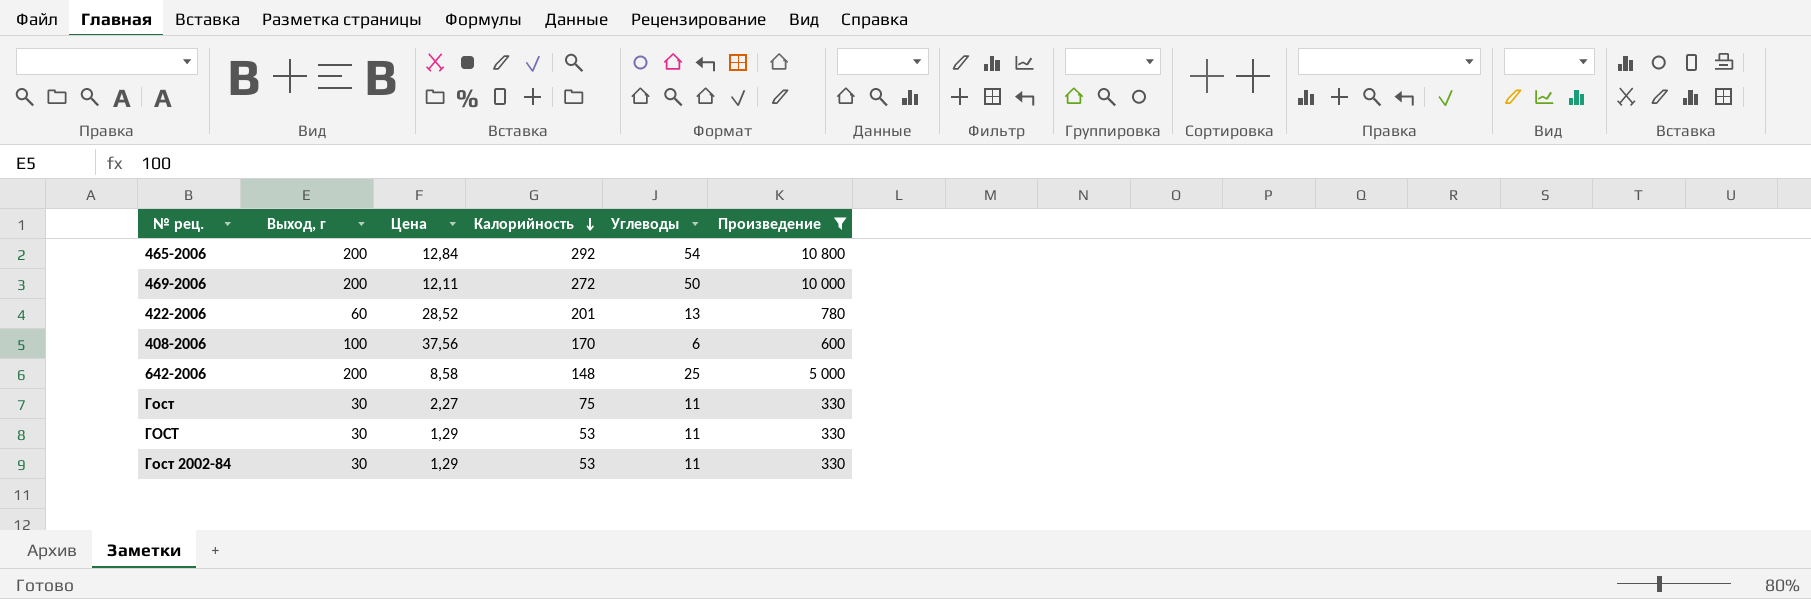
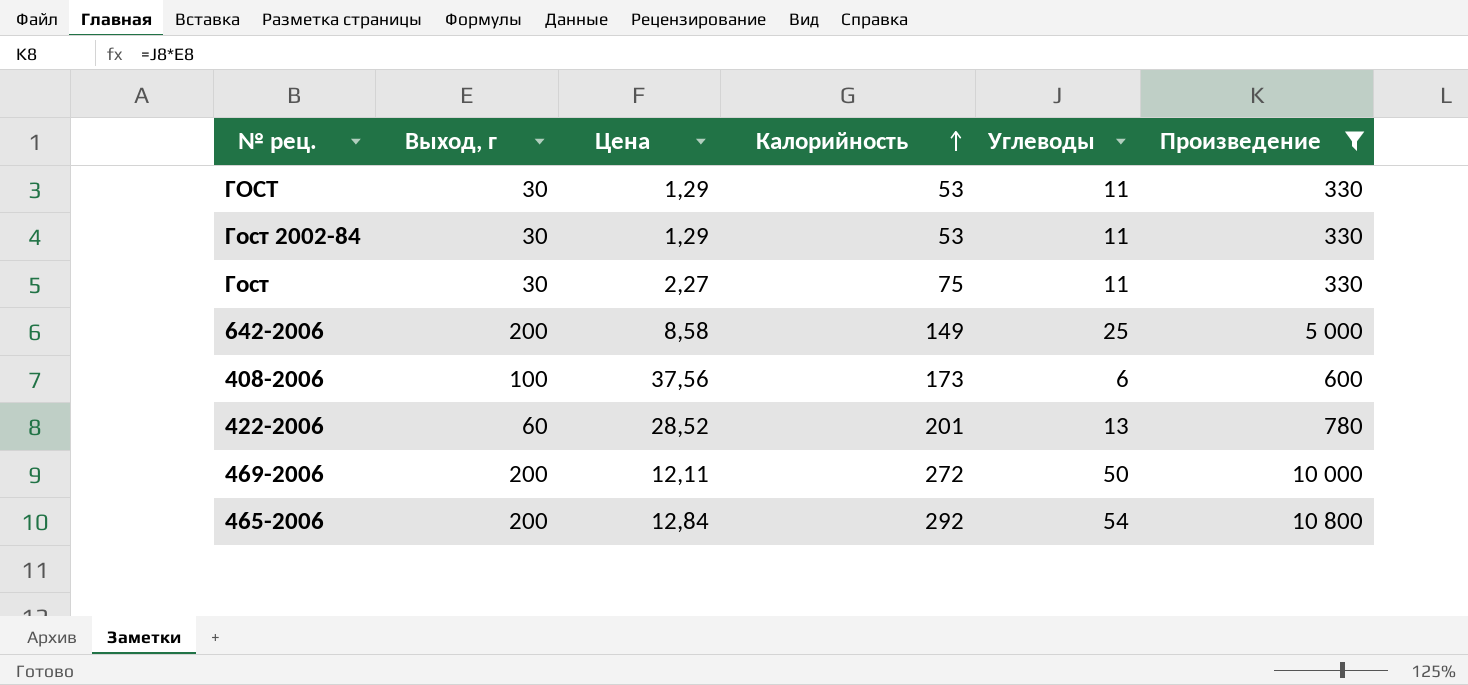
row order: Калорийность descending -> Калорийность ascending
642-2006 | Калорийность: 148 -> 149
408-2006 | Калорийность: 170 -> 173

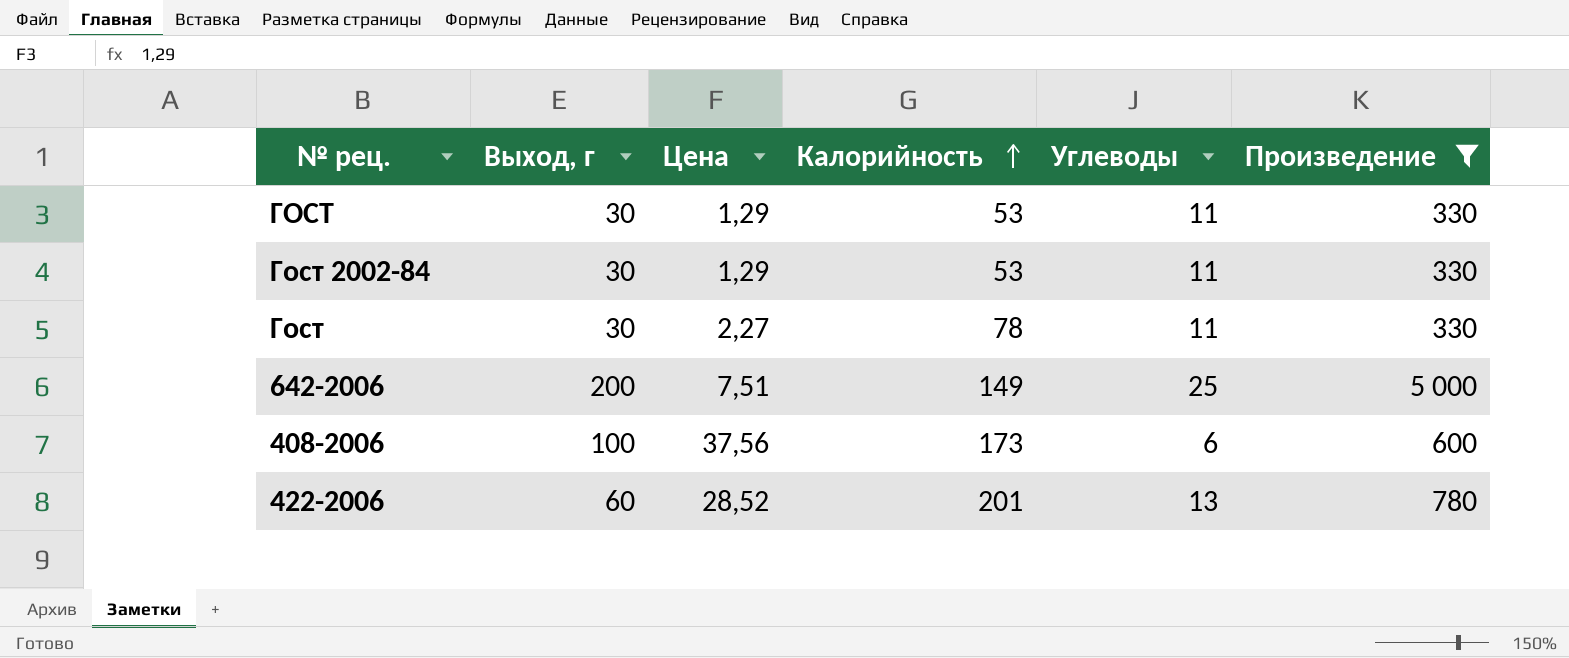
row 469-2006: 200 | 12,11 | 272 | 50 | 10 000 -> none
row 465-2006: 200 | 12,84 | 292 | 54 | 10 800 -> none
Гост | Калорийность: 75 -> 78
642-2006 | Цена: 8,58 -> 7,51

